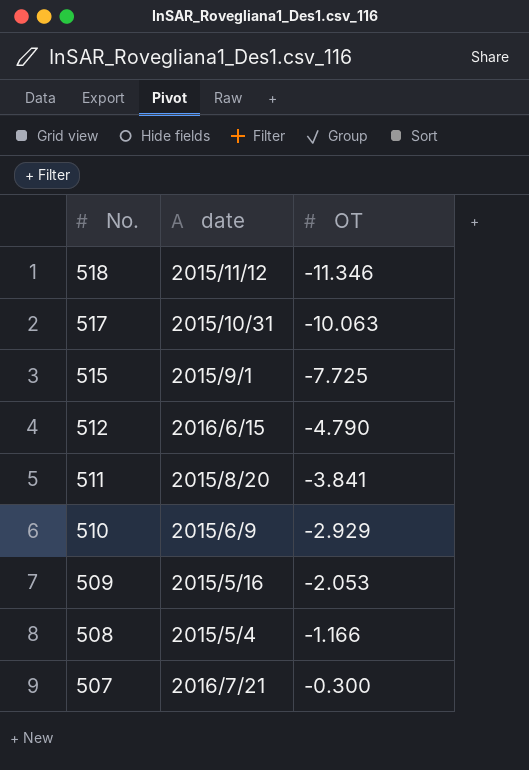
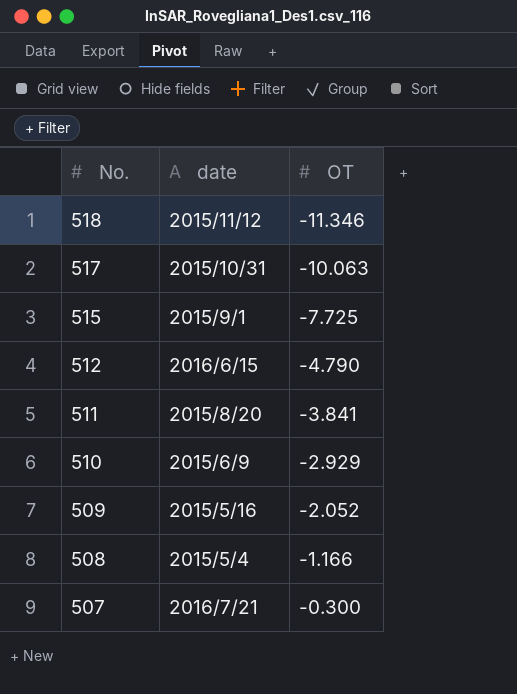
509 | OT: -2.053 -> -2.052

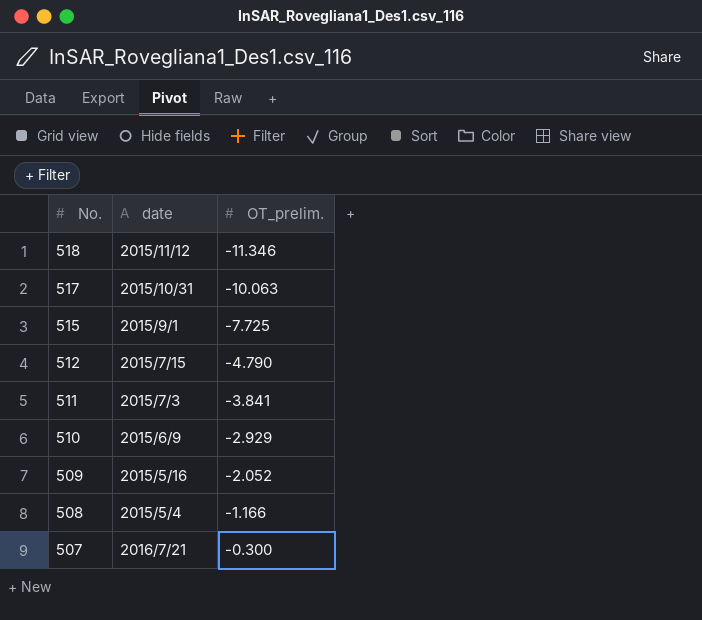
column name: OT -> OT_prelim.
512 | date: 2016/6/15 -> 2015/7/15
511 | date: 2015/8/20 -> 2015/7/3

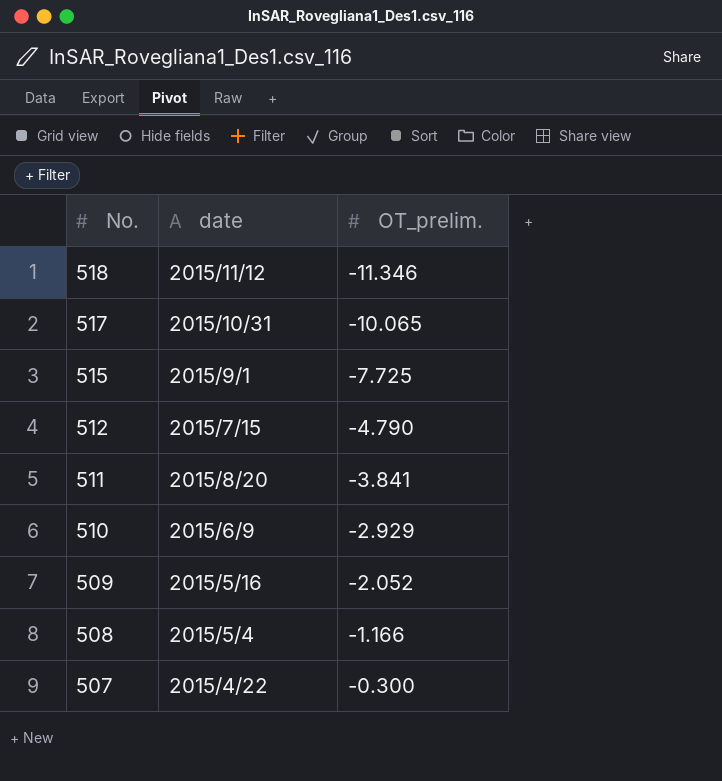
517 | OT_prelim.: -10.063 -> -10.065
511 | date: 2015/7/3 -> 2015/8/20
507 | date: 2016/7/21 -> 2015/4/22

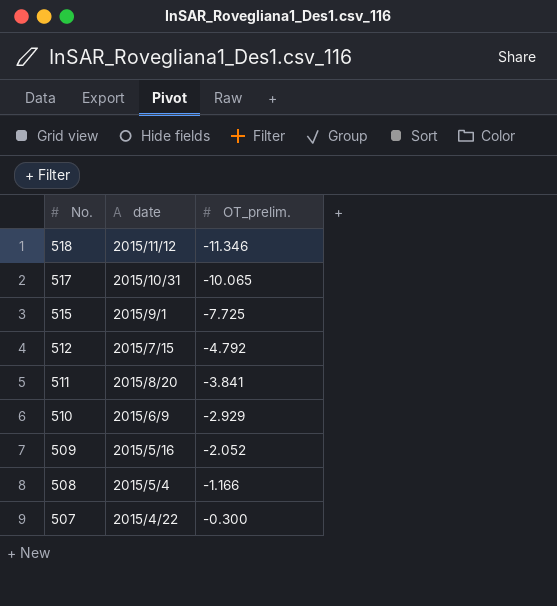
512 | OT_prelim.: -4.790 -> -4.792

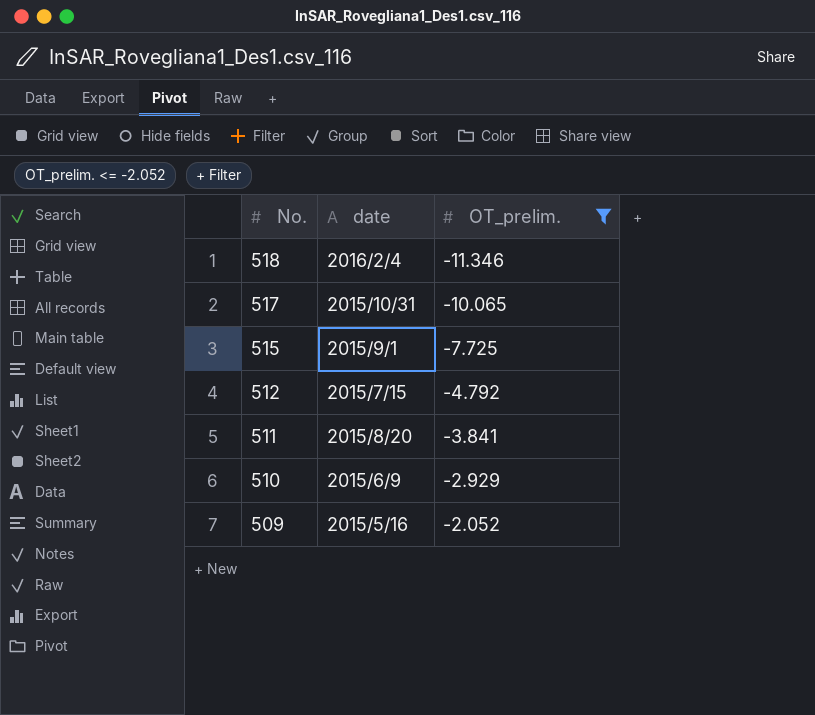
filter: none -> OT_prelim. <= -2.052
518 | date: 2015/11/12 -> 2016/2/4

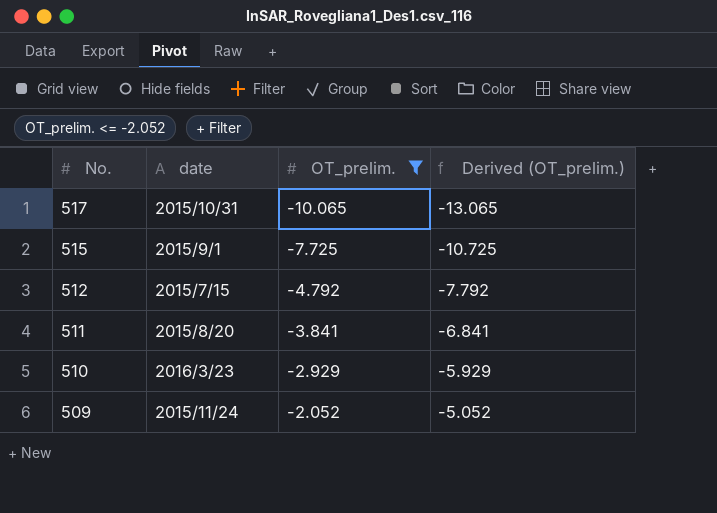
column Derived (OT_prelim.) | formula: none -> [OT_prelim.] - 3
row 518: 2016/2/4 | -11.346 -> none
510 | date: 2015/6/9 -> 2016/3/23
509 | date: 2015/5/16 -> 2015/11/24

